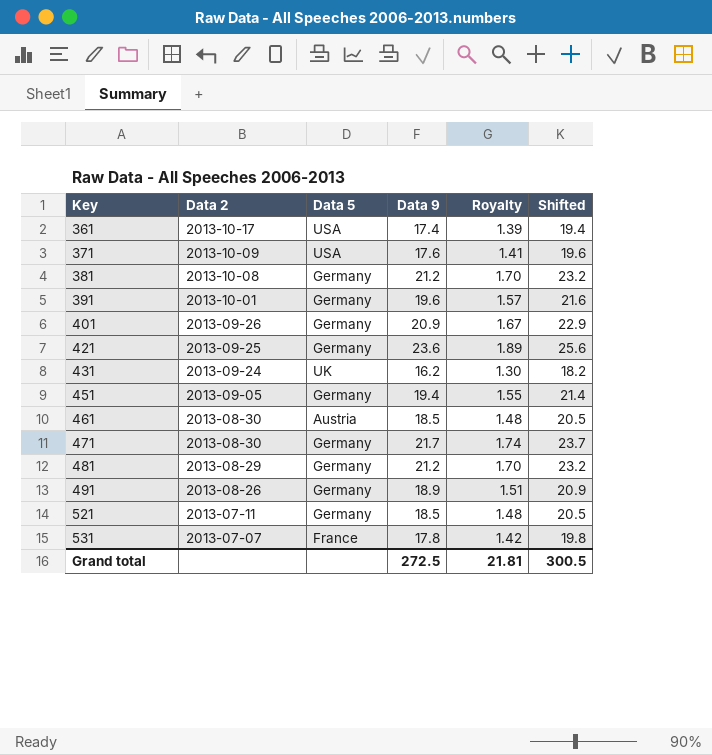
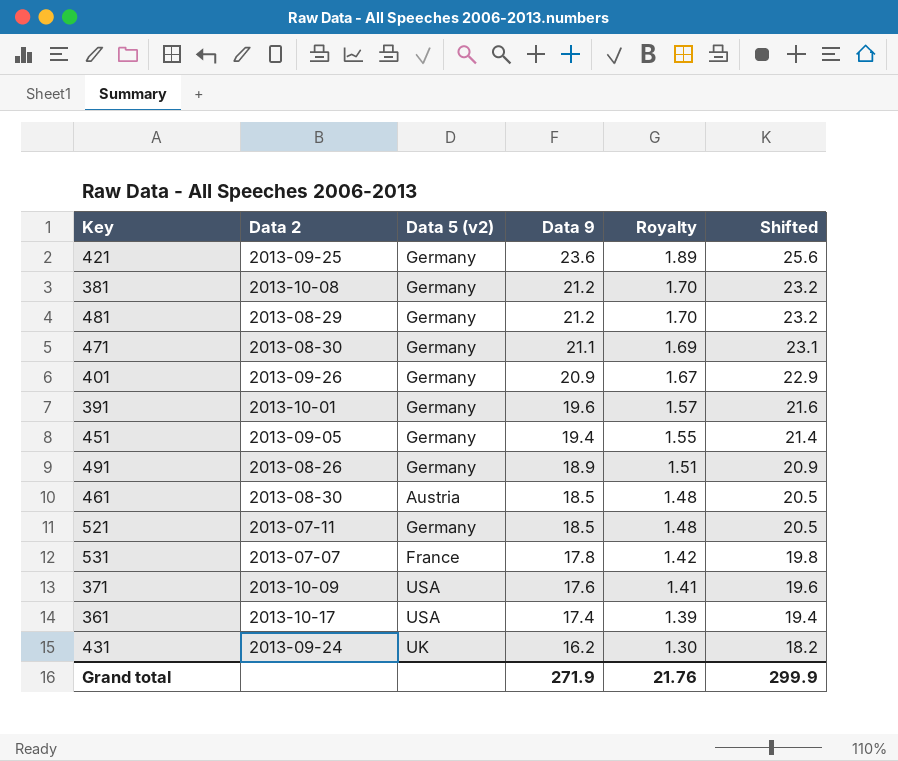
row order: Key ascending -> Data 9 descending
column name: Data 5 -> Data 5 (v2)
471 | Data 9: 21.7 -> 21.1
471 | Royalty: 1.74 -> 1.69
471 | Shifted: 23.7 -> 23.1
Grand total | Data 9: 272.5 -> 271.9
Grand total | Royalty: 21.81 -> 21.76
Grand total | Shifted: 300.5 -> 299.9

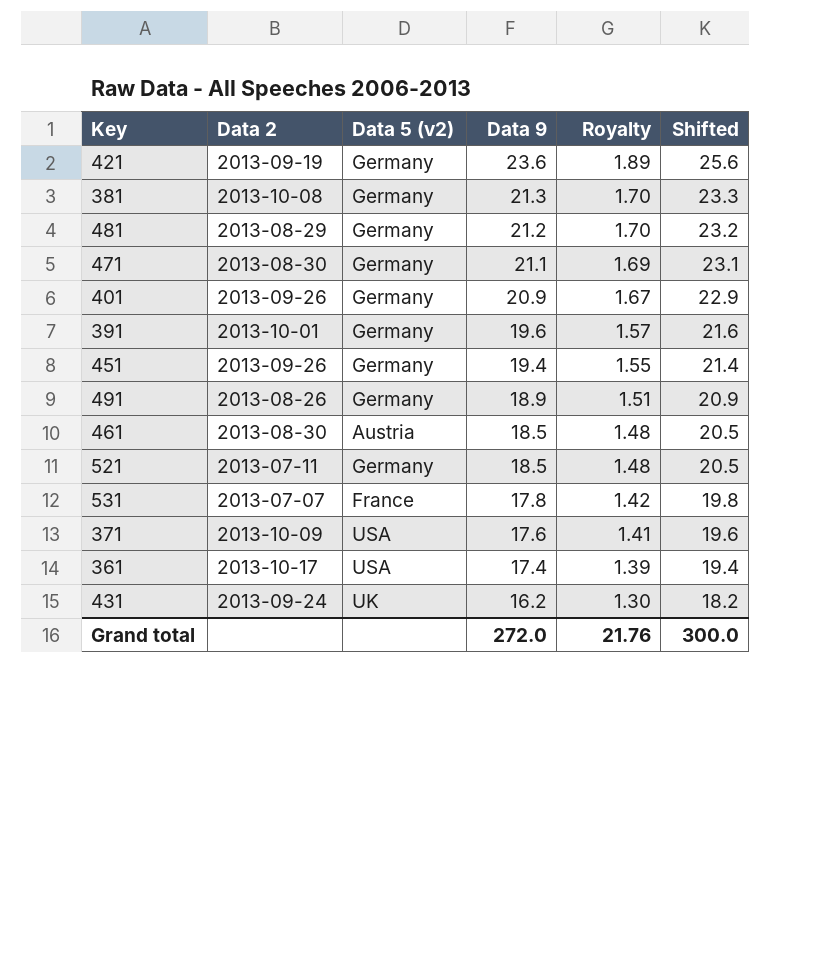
421 | Data 2: 2013-09-25 -> 2013-09-19
381 | Data 9: 21.2 -> 21.3
381 | Shifted: 23.2 -> 23.3
451 | Data 2: 2013-09-05 -> 2013-09-26
Grand total | Data 9: 271.9 -> 272.0
Grand total | Shifted: 299.9 -> 300.0

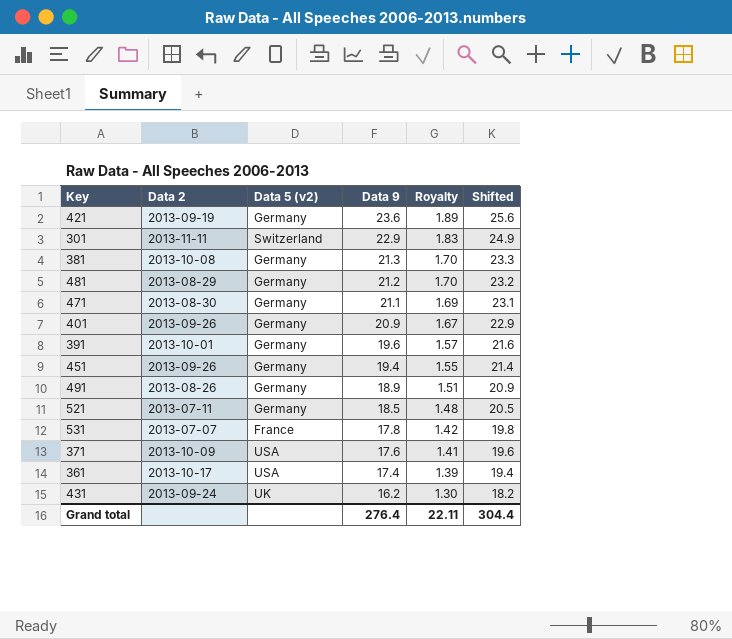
row 461: 2013-08-30 | Austria | 18.5 | 1.48 | 20.5 -> none
row 301: none -> 2013-11-11 | Switzerland | 22.9 | 1.83 | 24.9
Grand total | Data 9: 272.0 -> 276.4
Grand total | Royalty: 21.76 -> 22.11
Grand total | Shifted: 300.0 -> 304.4

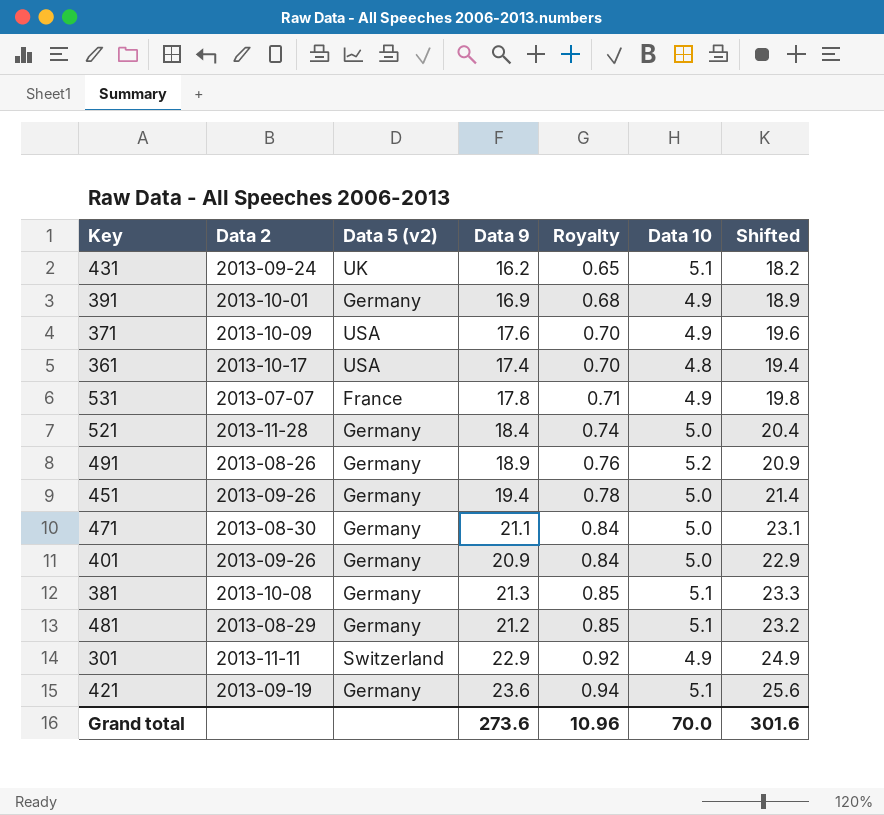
row order: Data 9 descending -> Royalty ascending
column Royalty | formula: [Data 9] * 0.08 -> [Data 9] * 0.04
column Data 10 | position: none -> 6
391 | Data 9: 19.6 -> 16.9
391 | Shifted: 21.6 -> 18.9
521 | Data 2: 2013-07-11 -> 2013-11-28
521 | Data 9: 18.5 -> 18.4
521 | Shifted: 20.5 -> 20.4
Grand total | Data 9: 276.4 -> 273.6
Grand total | Royalty: 22.11 -> 10.96
Grand total | Shifted: 304.4 -> 301.6

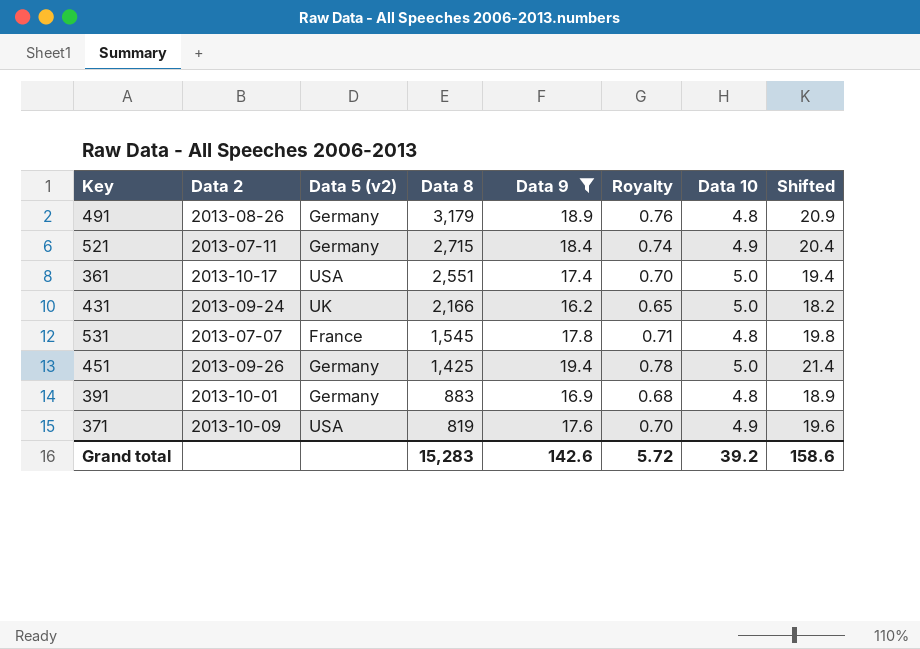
filter: none -> Data 9 <= 19.4
row order: Royalty ascending -> Data 8 descending
column Data 8 | position: none -> 4
491 | Data 10: 5.2 -> 4.8
521 | Data 2: 2013-11-28 -> 2013-07-11
521 | Data 10: 5.0 -> 4.9
361 | Data 10: 4.8 -> 5.0
431 | Data 10: 5.1 -> 5.0
531 | Data 10: 4.9 -> 4.8
391 | Data 10: 4.9 -> 4.8
Grand total | Data 9: 273.6 -> 142.6
Grand total | Royalty: 10.96 -> 5.72
Grand total | Data 10: 70.0 -> 39.2
Grand total | Shifted: 301.6 -> 158.6

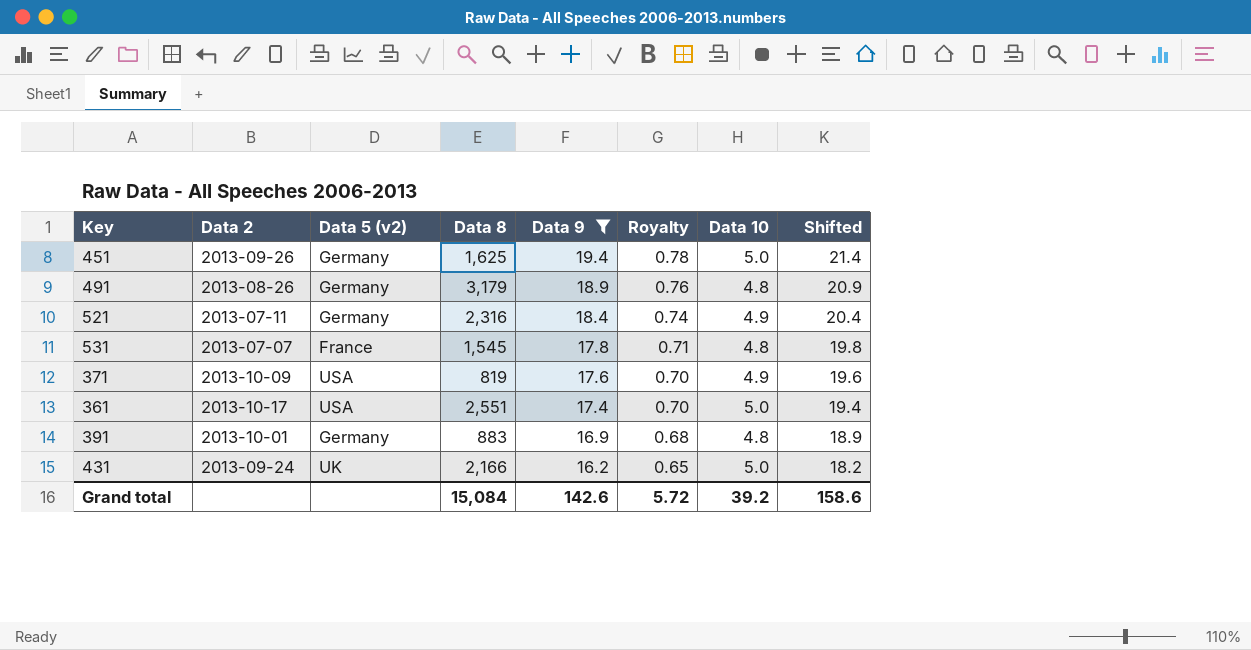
row order: Data 8 descending -> Data 9 descending
451 | Data 8: 1,425 -> 1,625
521 | Data 8: 2,715 -> 2,316
Grand total | Data 8: 15,283 -> 15,084

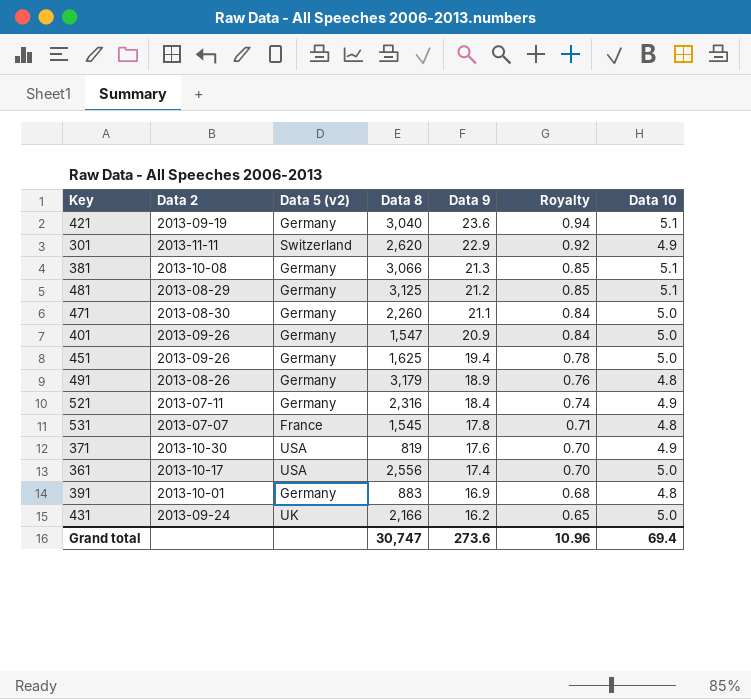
filter: Data 9 <= 19.4 -> none
column Shifted | formula: [Data 9] + 2 -> none
371 | Data 2: 2013-10-09 -> 2013-10-30
361 | Data 8: 2,551 -> 2,556
Grand total | Data 8: 15,084 -> 30,747
Grand total | Data 9: 142.6 -> 273.6
Grand total | Royalty: 5.72 -> 10.96
Grand total | Data 10: 39.2 -> 69.4

